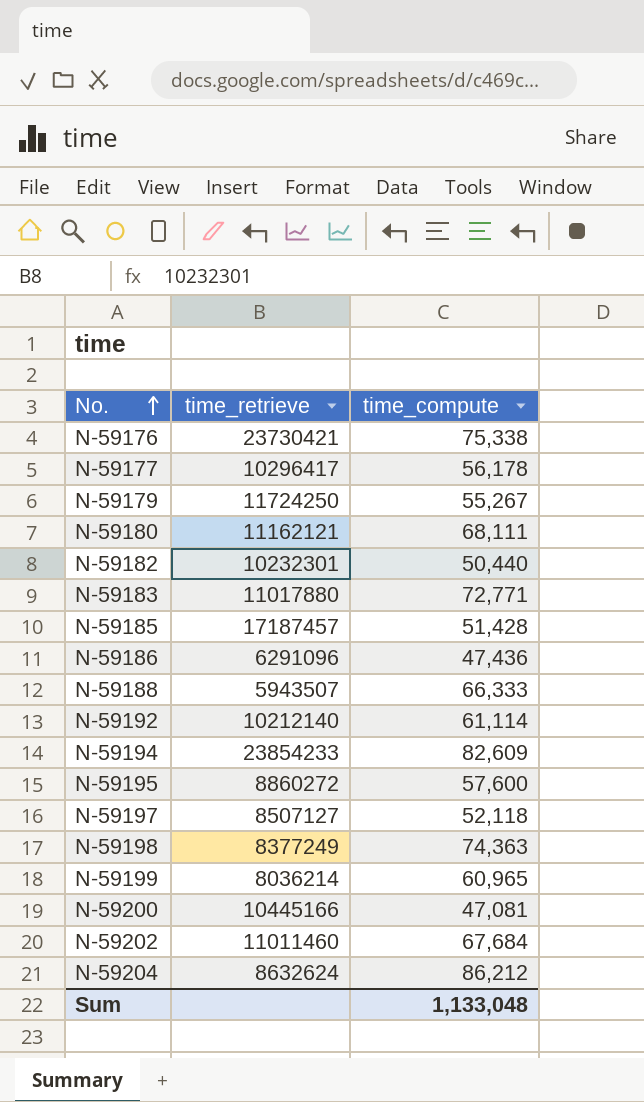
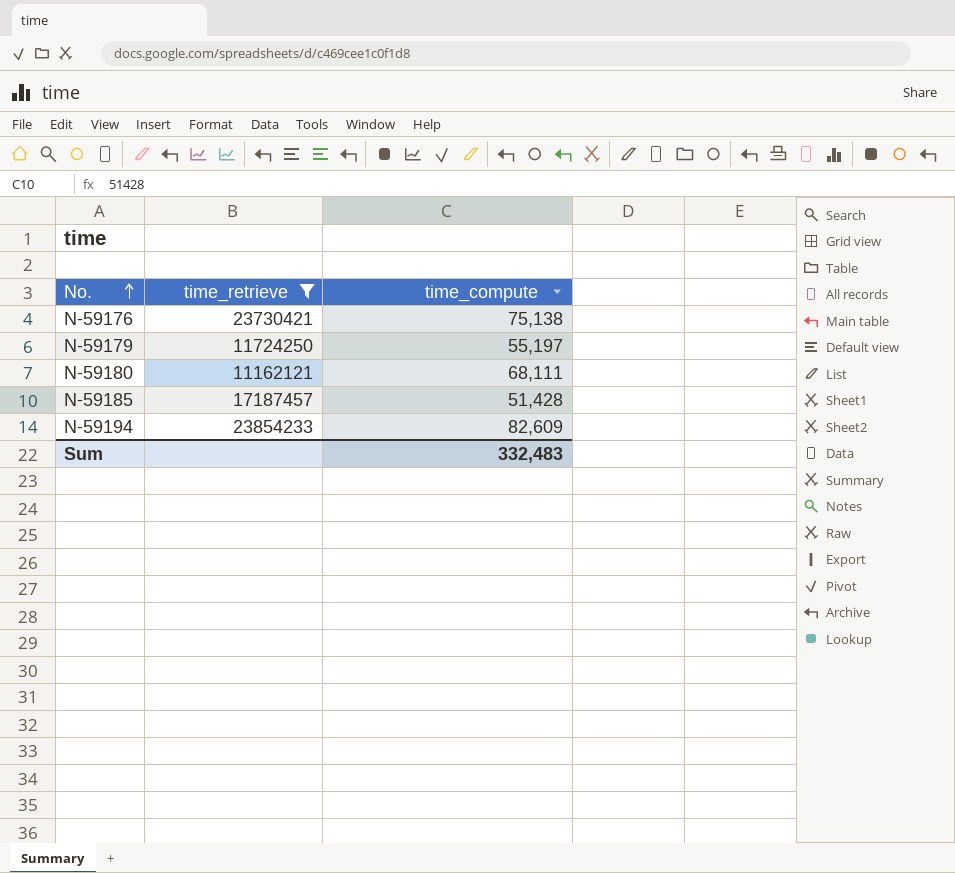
filter: none -> time_retrieve >= 11162121
N-59176 | time_compute: 75,338 -> 75,138
N-59179 | time_compute: 55,267 -> 55,197
Sum | time_compute: 1,133,048 -> 332,483

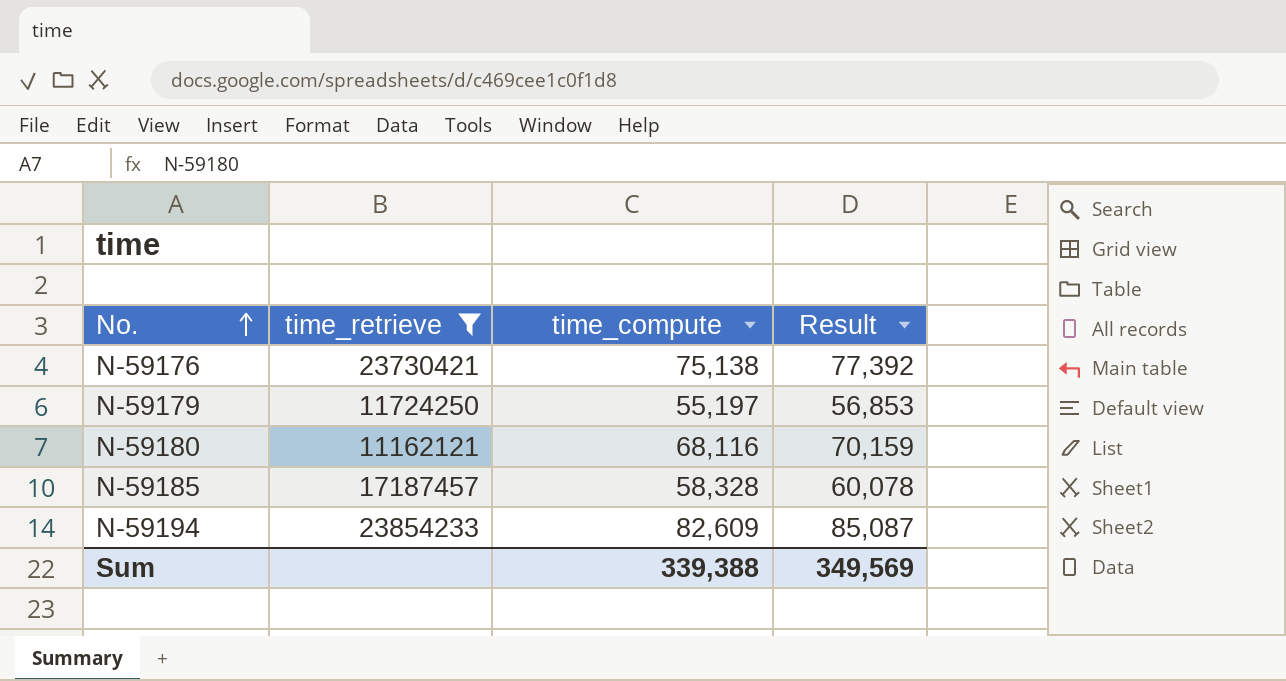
column Result | formula: none -> [time_compute] * 1.03
N-59180 | time_compute: 68,111 -> 68,116
N-59185 | time_compute: 51,428 -> 58,328
Sum | time_compute: 332,483 -> 339,388

